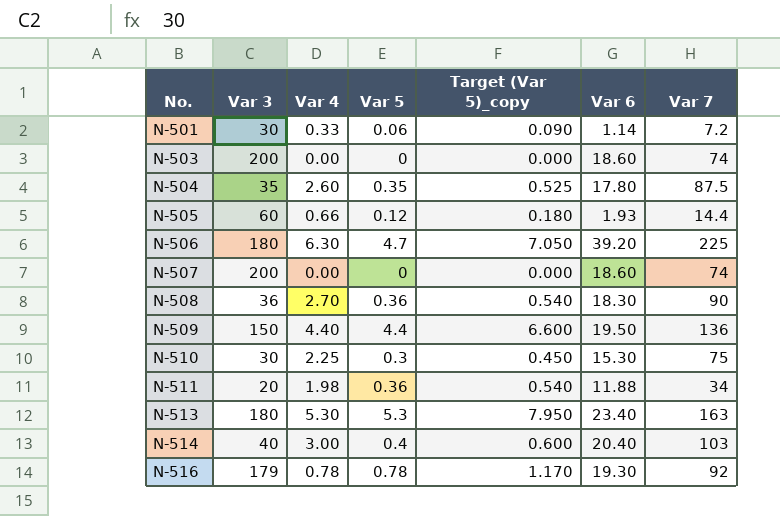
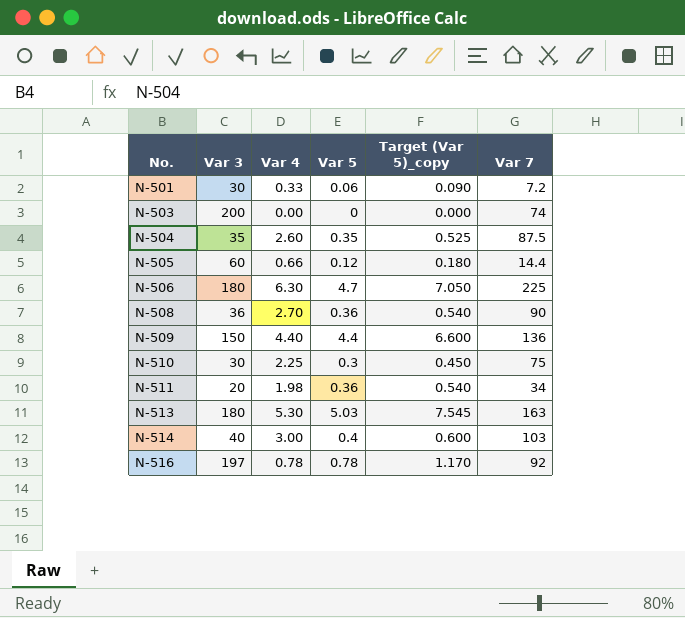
column Var 6 | position: 6 -> none
row N-507: 200 | 0.00 | 0 | 0.000 | 18.60 | 74 -> none
N-513 | Var 5: 5.3 -> 5.03
N-513 | Target (Var 5)_copy: 7.950 -> 7.545
N-516 | Var 3: 179 -> 197

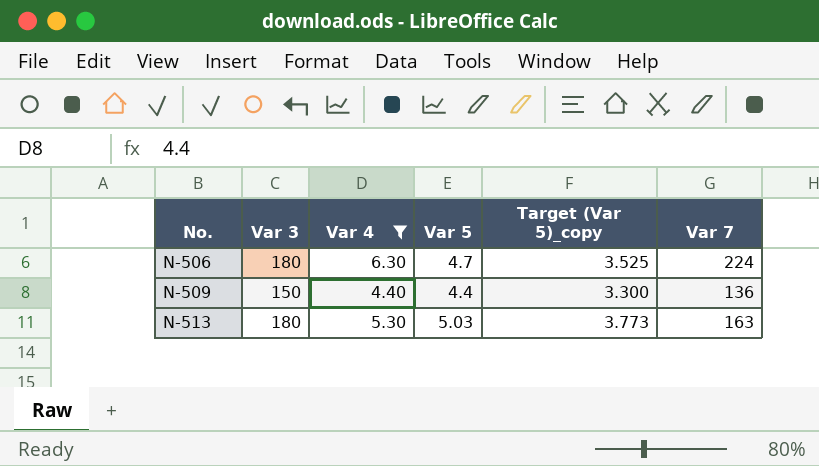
filter: none -> Var 4 >= 4.40
column Target (Var 5)_copy | formula: [Var 5] * 1.5 -> [Var 5] * 0.75
N-506 | Var 7: 225 -> 224

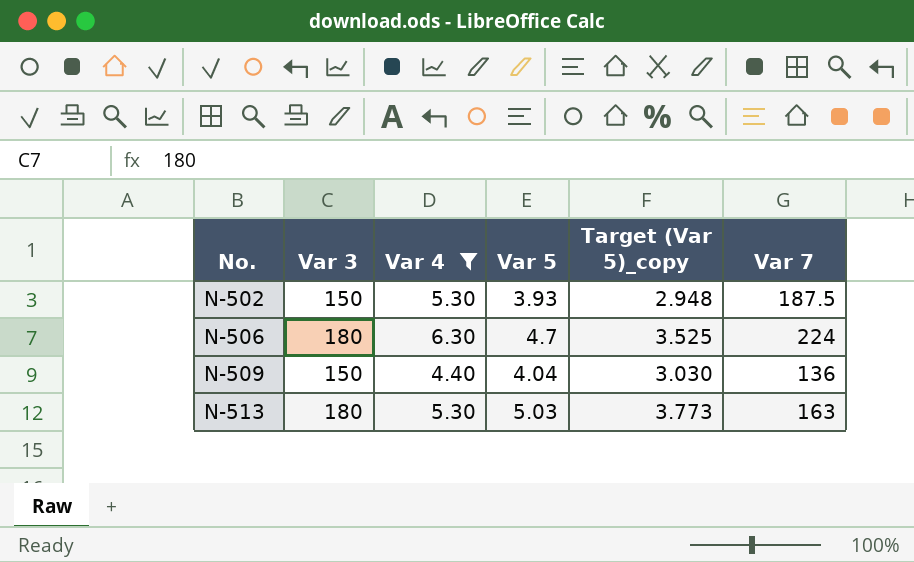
row N-502: none -> 150 | 5.30 | 3.93 | 2.948 | 187.5
N-509 | Var 5: 4.4 -> 4.04
N-509 | Target (Var 5)_copy: 3.300 -> 3.030

